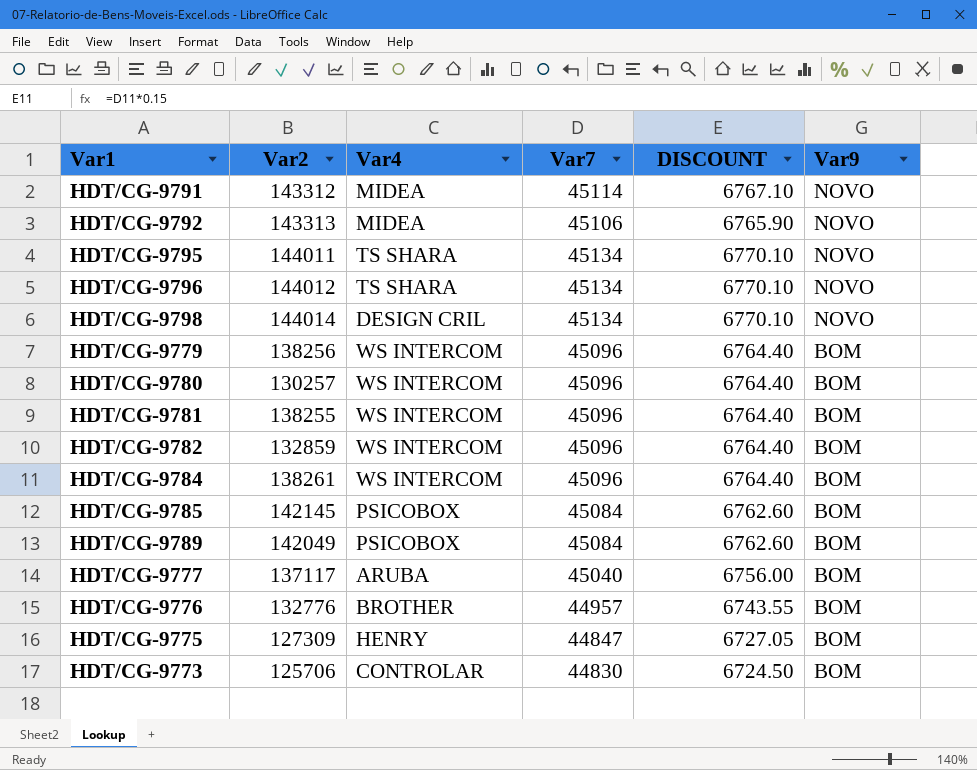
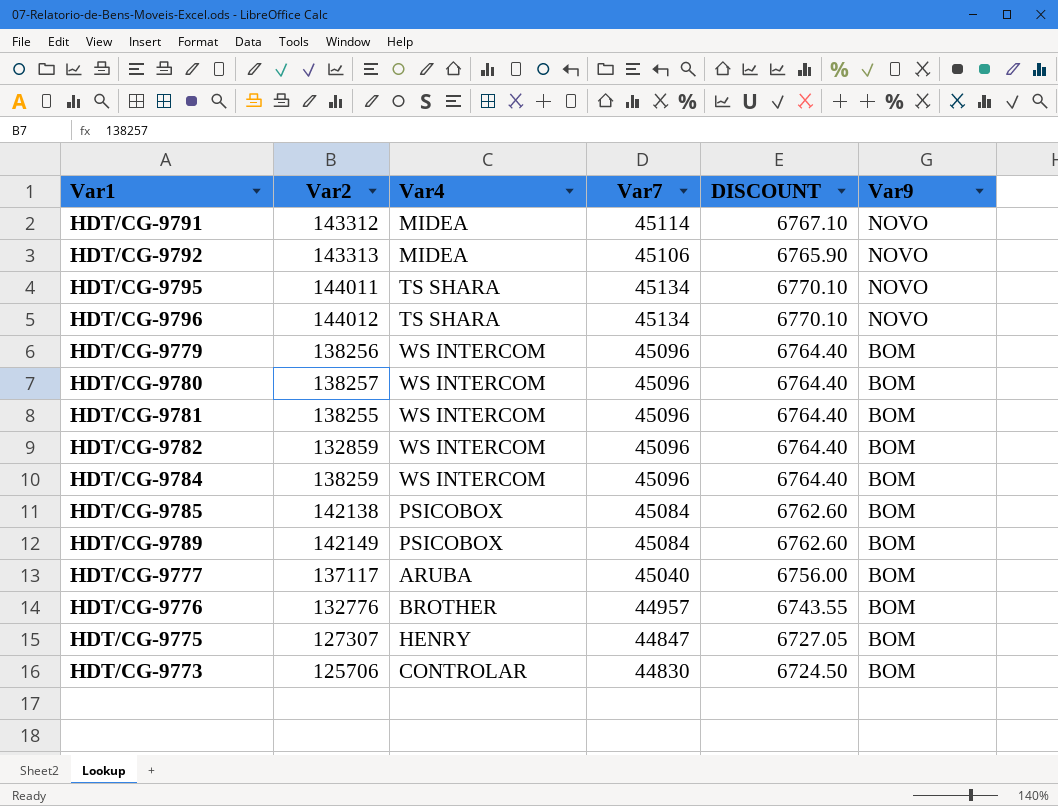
row HDT/CG-9798: 144014 | DESIGN CRIL | 45134 | 6770.10 | NOVO -> none
HDT/CG-9780 | Var2: 130257 -> 138257
HDT/CG-9784 | Var2: 138261 -> 138259
HDT/CG-9785 | Var2: 142145 -> 142138
HDT/CG-9789 | Var2: 142049 -> 142149
HDT/CG-9775 | Var2: 127309 -> 127307

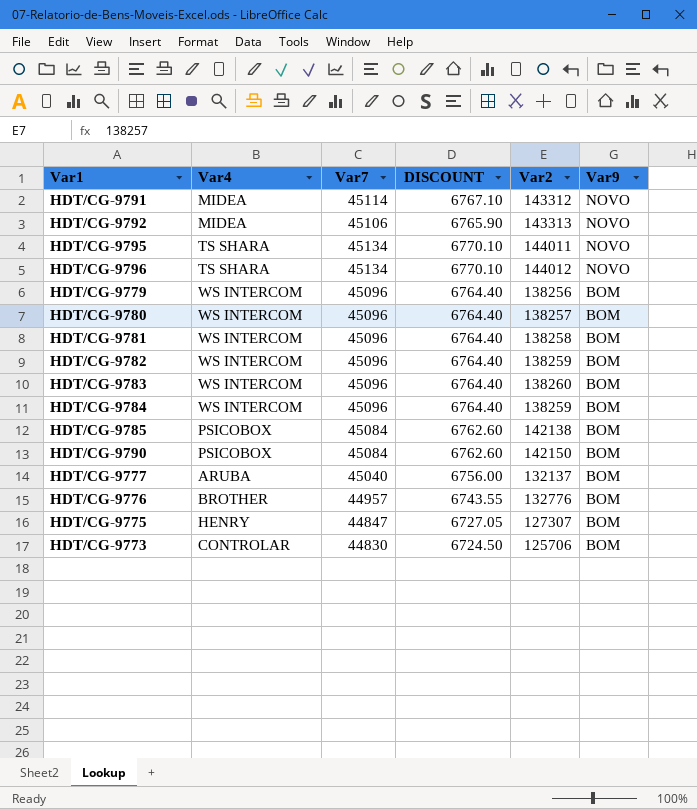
column Var2 | position: 2 -> 5
row HDT/CG-9789: 142149 | PSICOBOX | 45084 | 6762.60 | BOM -> none
HDT/CG-9781 | Var2: 138255 -> 138258
HDT/CG-9782 | Var2: 132859 -> 138259
row HDT/CG-9783: none -> WS INTERCOM | 45096 | 6764.40 | 138260 | BOM
row HDT/CG-9790: none -> PSICOBOX | 45084 | 6762.60 | 142150 | BOM
HDT/CG-9777 | Var2: 137117 -> 132137

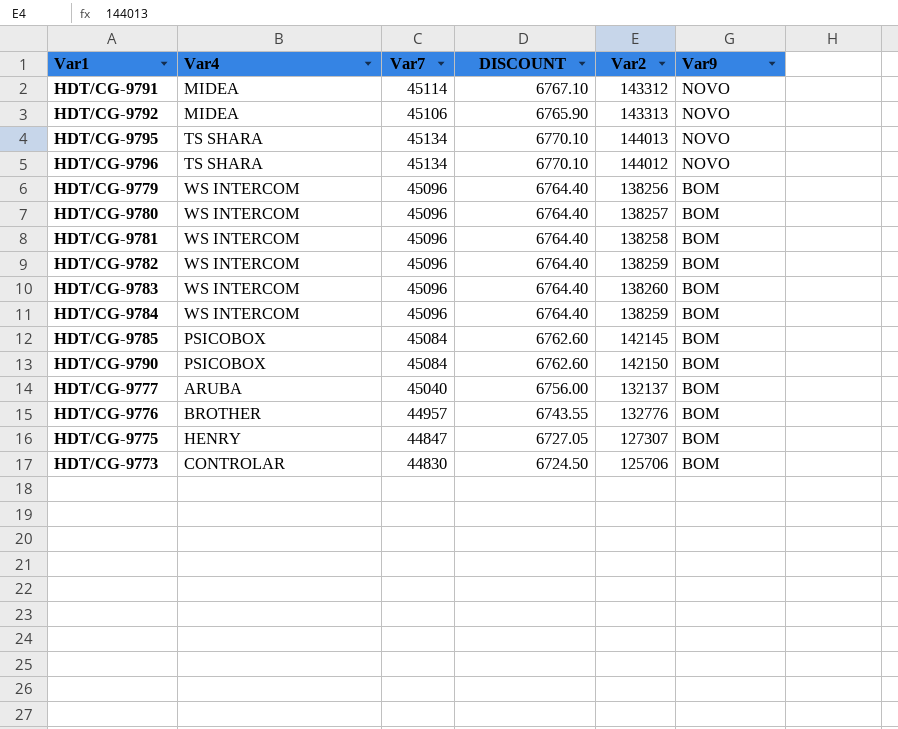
HDT/CG-9795 | Var2: 144011 -> 144013
HDT/CG-9785 | Var2: 142138 -> 142145

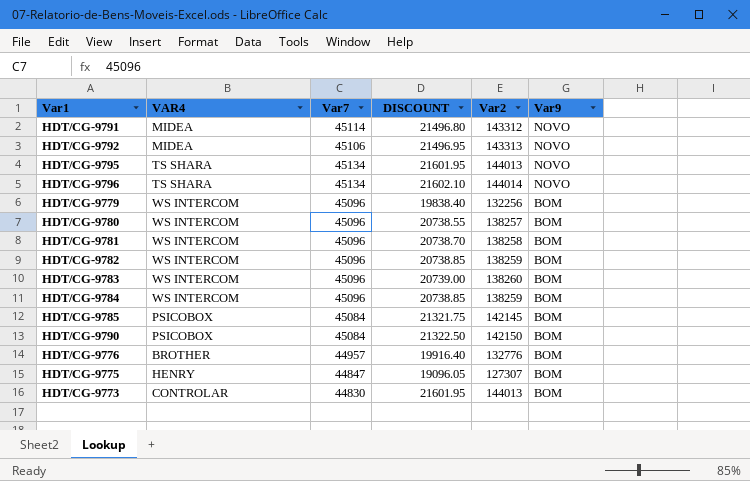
column name: Var4 -> VAR4
column DISCOUNT | formula: [Var7] * 0.15 -> [Var2] * 0.15
row HDT/CG-9777: ARUBA | 45040 | 6756.00 | 132137 | BOM -> none
HDT/CG-9796 | Var2: 144012 -> 144014
HDT/CG-9779 | Var2: 138256 -> 132256
HDT/CG-9773 | Var2: 125706 -> 144013

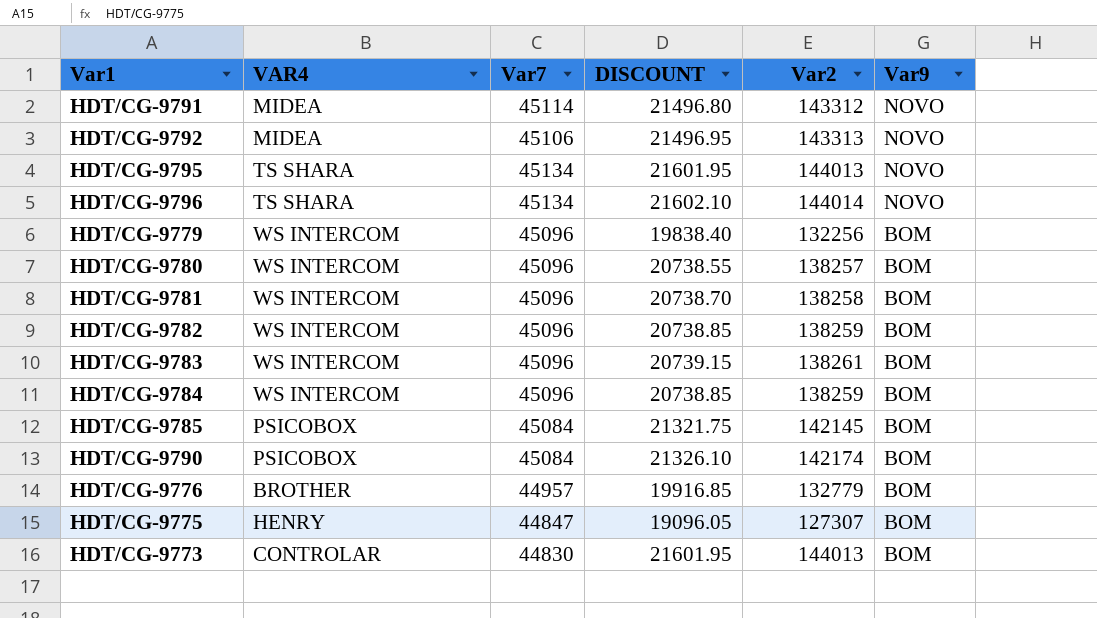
HDT/CG-9783 | DISCOUNT: 20739.00 -> 20739.15
HDT/CG-9783 | Var2: 138260 -> 138261
HDT/CG-9790 | DISCOUNT: 21322.50 -> 21326.10
HDT/CG-9790 | Var2: 142150 -> 142174
HDT/CG-9776 | DISCOUNT: 19916.40 -> 19916.85
HDT/CG-9776 | Var2: 132776 -> 132779

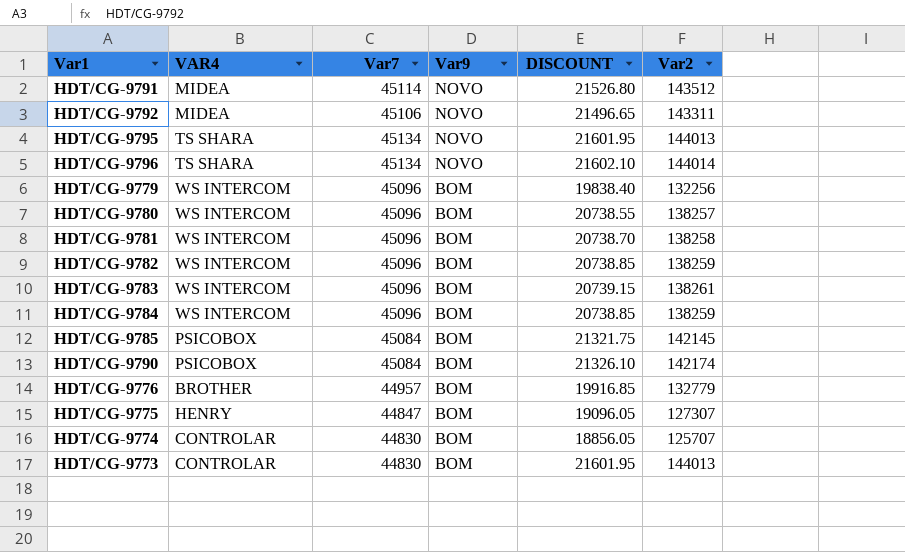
column Var9 | position: 6 -> 4
HDT/CG-9791 | DISCOUNT: 21496.80 -> 21526.80
HDT/CG-9791 | Var2: 143312 -> 143512
HDT/CG-9792 | DISCOUNT: 21496.95 -> 21496.65
HDT/CG-9792 | Var2: 143313 -> 143311
row HDT/CG-9774: none -> CONTROLAR | 44830 | BOM | 18856.05 | 125707

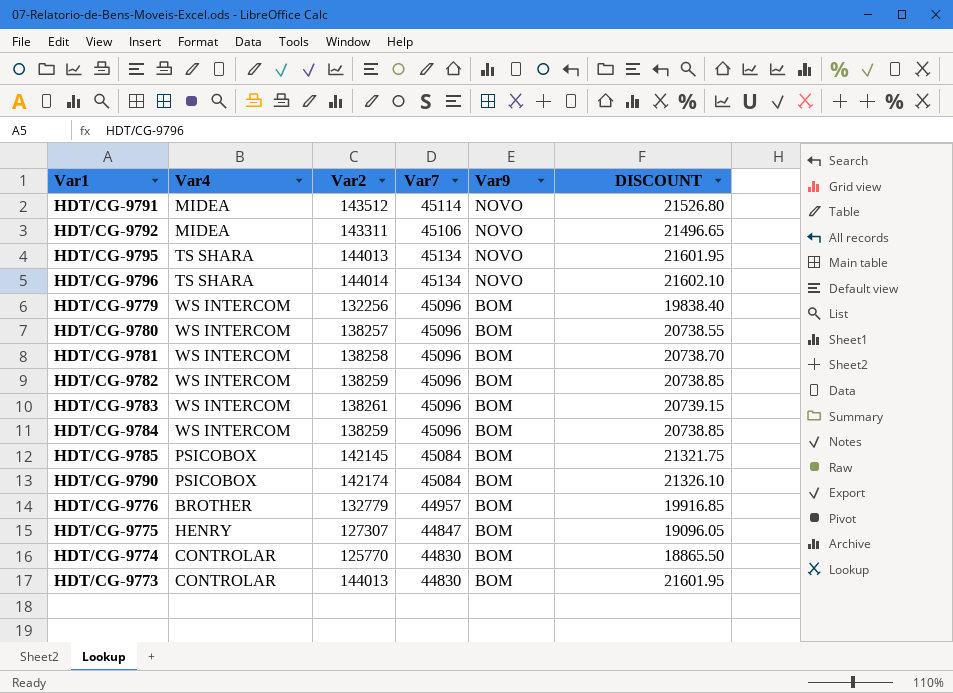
column name: VAR4 -> Var4
column Var2 | position: 6 -> 3
HDT/CG-9774 | Var2: 125707 -> 125770
HDT/CG-9774 | DISCOUNT: 18856.05 -> 18865.50

